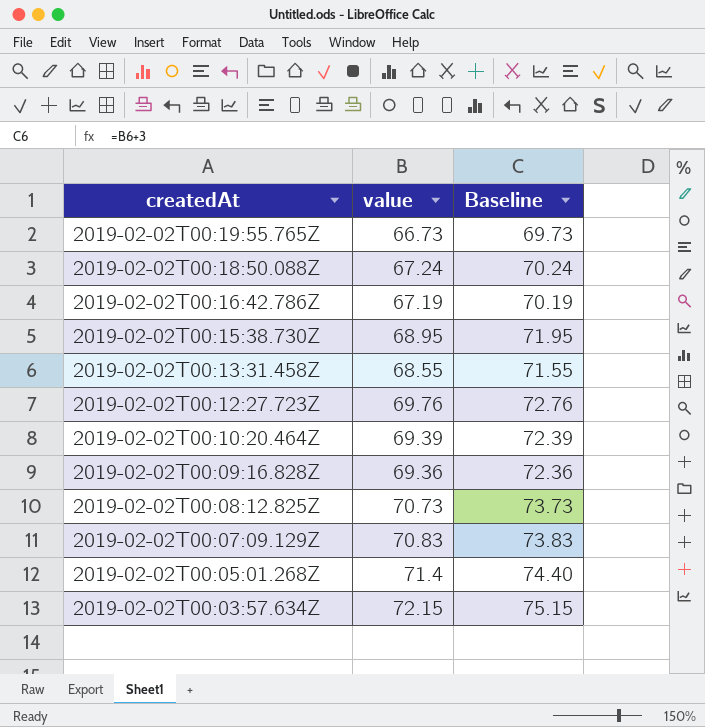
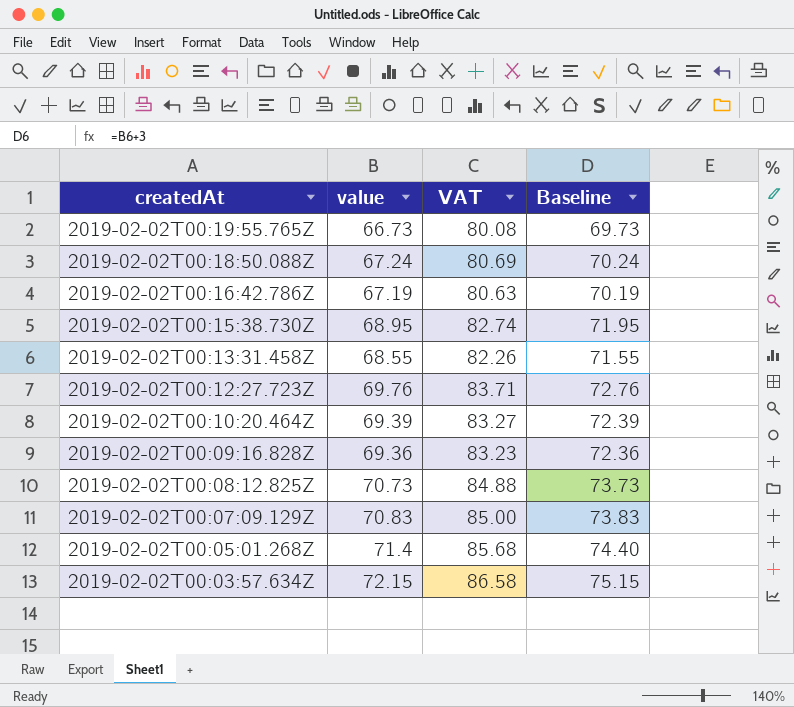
column VAT | formula: none -> [value] * 1.2

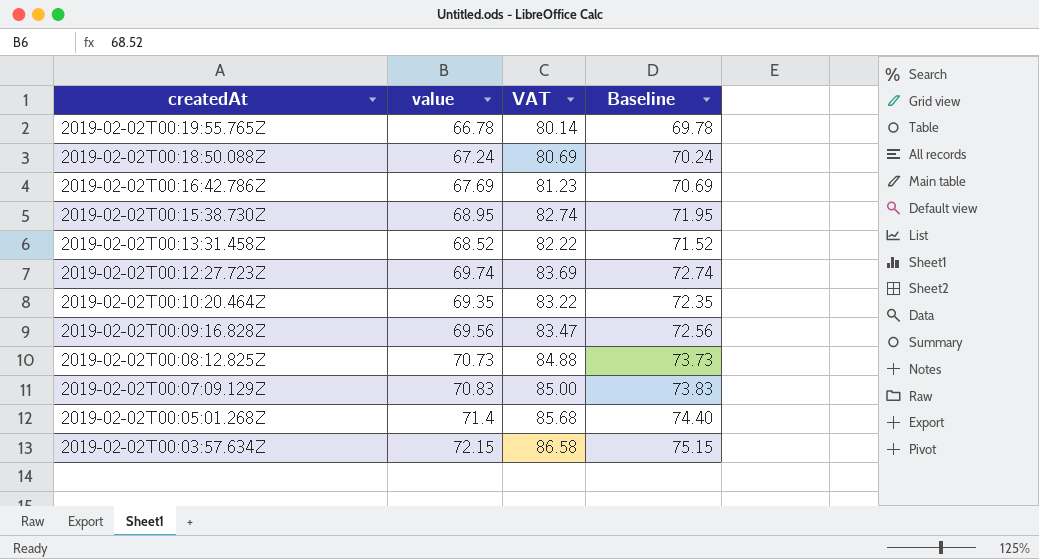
2019-02-02T00:19:55.765Z | value: 66.73 -> 66.78
2019-02-02T00:19:55.765Z | VAT: 80.08 -> 80.14
2019-02-02T00:19:55.765Z | Baseline: 69.73 -> 69.78
2019-02-02T00:16:42.786Z | value: 67.19 -> 67.69
2019-02-02T00:16:42.786Z | VAT: 80.63 -> 81.23
2019-02-02T00:16:42.786Z | Baseline: 70.19 -> 70.69
2019-02-02T00:13:31.458Z | value: 68.55 -> 68.52
2019-02-02T00:13:31.458Z | VAT: 82.26 -> 82.22
2019-02-02T00:13:31.458Z | Baseline: 71.55 -> 71.52
2019-02-02T00:12:27.723Z | value: 69.76 -> 69.74
2019-02-02T00:12:27.723Z | VAT: 83.71 -> 83.69
2019-02-02T00:12:27.723Z | Baseline: 72.76 -> 72.74
2019-02-02T00:10:20.464Z | value: 69.39 -> 69.35
2019-02-02T00:10:20.464Z | VAT: 83.27 -> 83.22
2019-02-02T00:10:20.464Z | Baseline: 72.39 -> 72.35
2019-02-02T00:09:16.828Z | value: 69.36 -> 69.56
2019-02-02T00:09:16.828Z | VAT: 83.23 -> 83.47
2019-02-02T00:09:16.828Z | Baseline: 72.36 -> 72.56

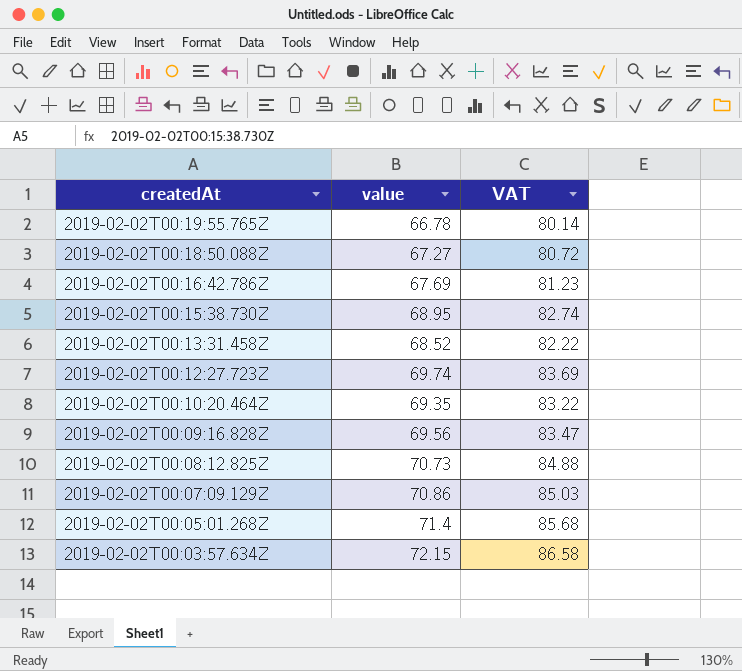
column Baseline | formula: [value] + 3 -> none
2019-02-02T00:18:50.088Z | value: 67.24 -> 67.27
2019-02-02T00:18:50.088Z | VAT: 80.69 -> 80.72
2019-02-02T00:07:09.129Z | value: 70.83 -> 70.86
2019-02-02T00:07:09.129Z | VAT: 85.00 -> 85.03

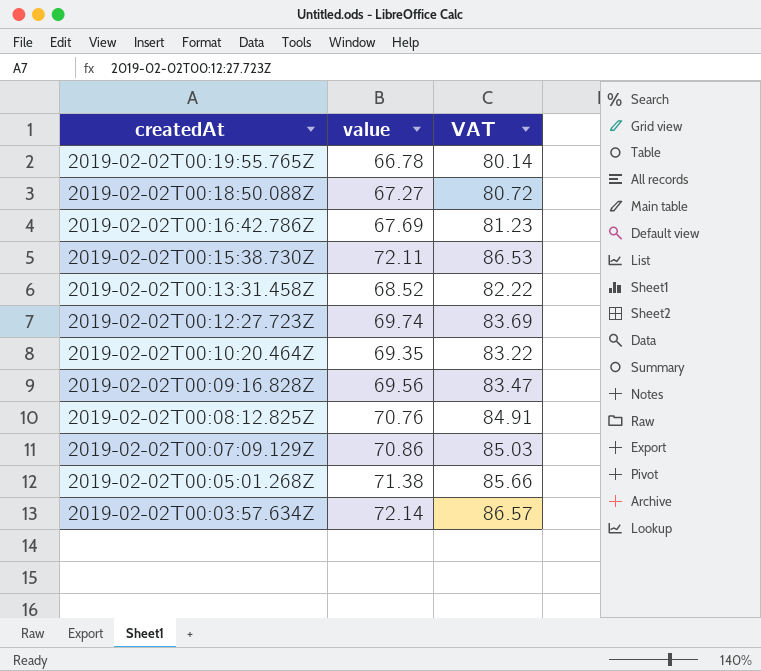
2019-02-02T00:15:38.730Z | value: 68.95 -> 72.11
2019-02-02T00:15:38.730Z | VAT: 82.74 -> 86.53
2019-02-02T00:08:12.825Z | value: 70.73 -> 70.76
2019-02-02T00:08:12.825Z | VAT: 84.88 -> 84.91
2019-02-02T00:05:01.268Z | value: 71.4 -> 71.38
2019-02-02T00:05:01.268Z | VAT: 85.68 -> 85.66
2019-02-02T00:03:57.634Z | value: 72.15 -> 72.14
2019-02-02T00:03:57.634Z | VAT: 86.58 -> 86.57

